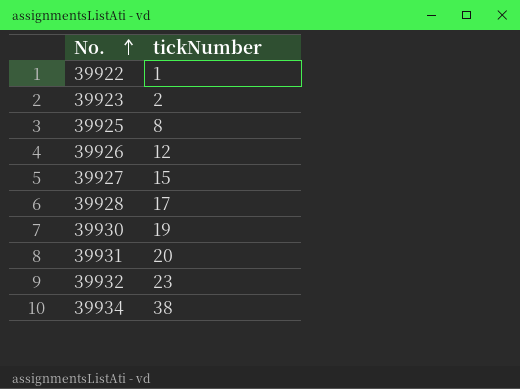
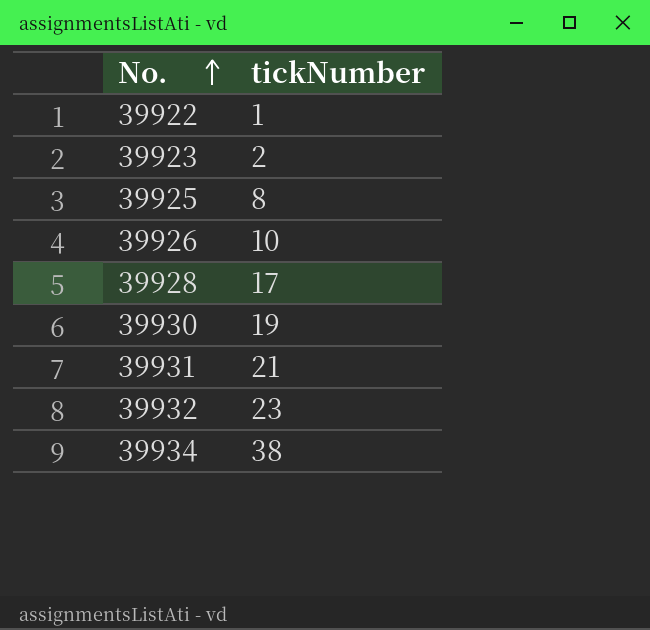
row 39927: 15 -> none
39926 | tickNumber: 12 -> 10
39931 | tickNumber: 20 -> 21

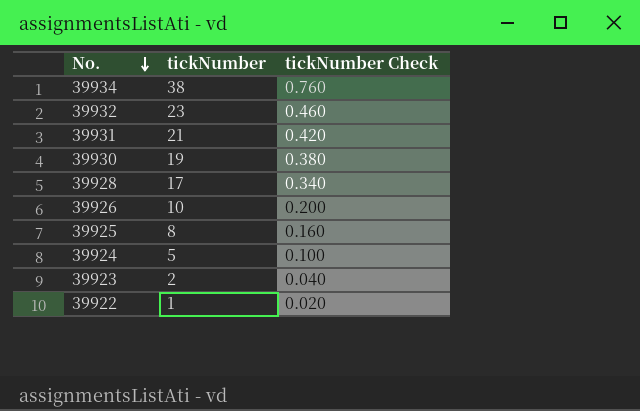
row order: No. ascending -> No. descending
column tickNumber Check | formula: none -> [tickNumber] * 0.02
row 39924: none -> 5 | 0.100

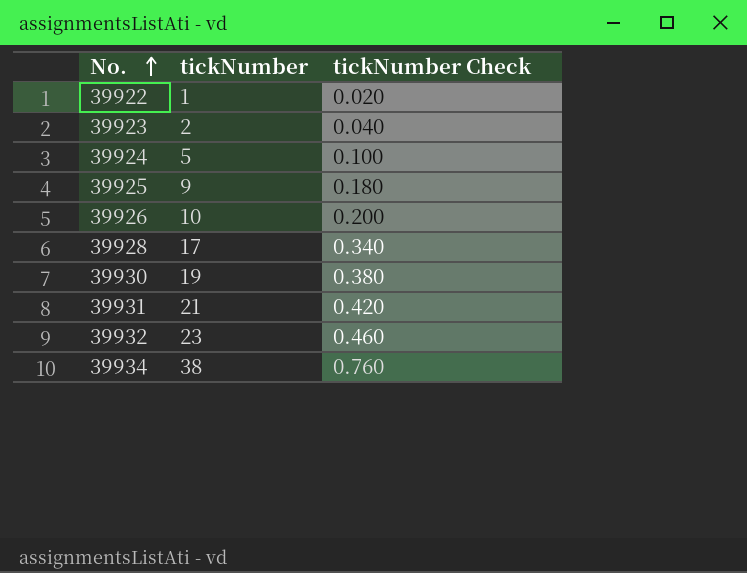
row order: No. descending -> No. ascending
39925 | tickNumber: 8 -> 9
39925 | tickNumber Check: 0.160 -> 0.180

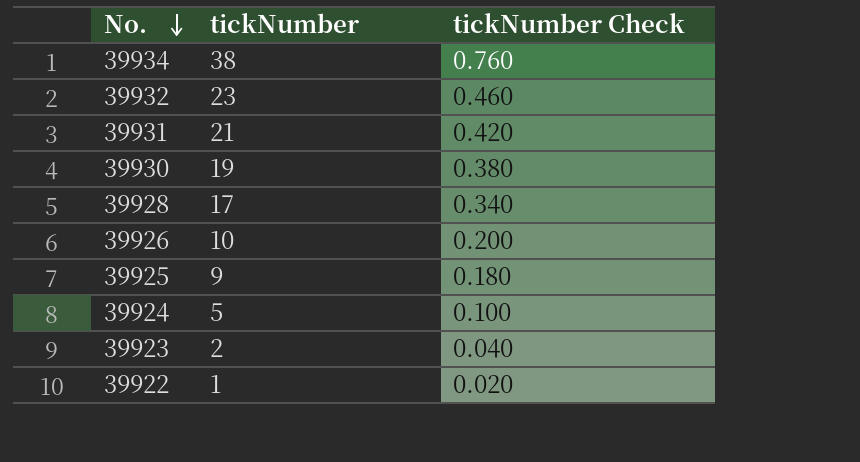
row order: No. ascending -> No. descending

